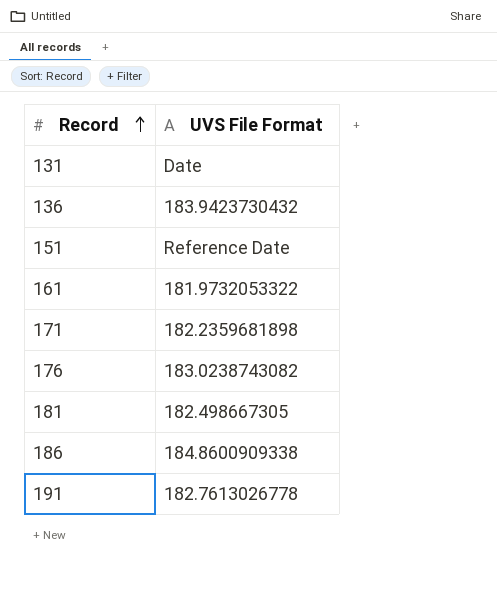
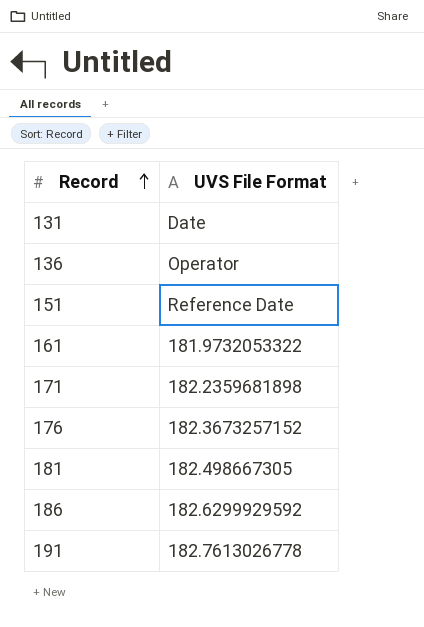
136 | UVS File Format: 183.9423730432 -> Operator
176 | UVS File Format: 183.0238743082 -> 182.3673257152
186 | UVS File Format: 184.8600909338 -> 182.6299929592

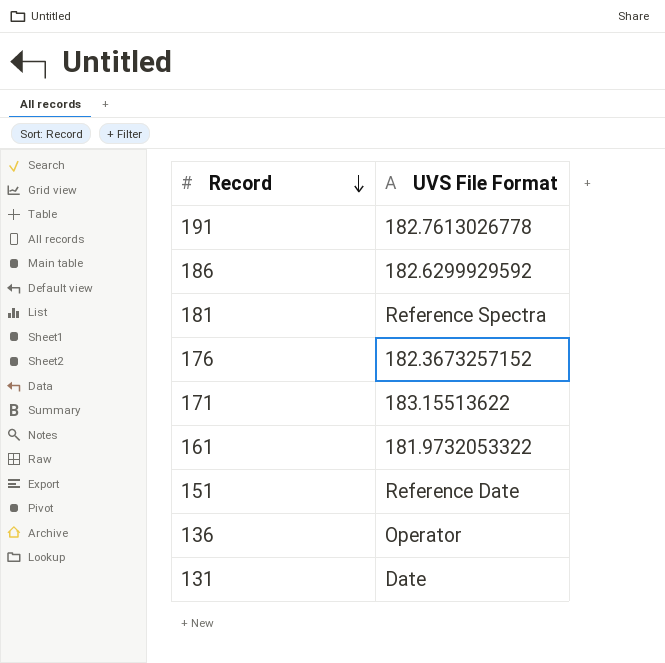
row order: Record ascending -> Record descending
181 | UVS File Format: 182.498667305 -> Reference Spectra
171 | UVS File Format: 182.2359681898 -> 183.15513622

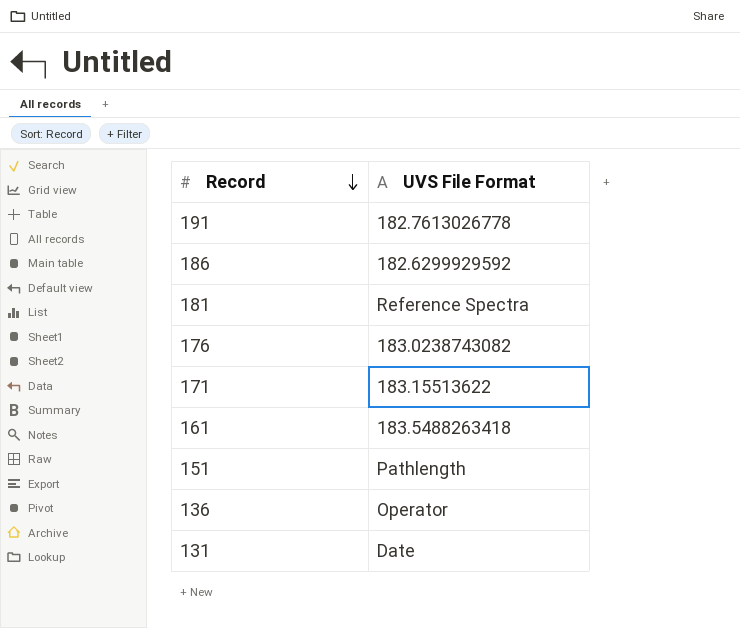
176 | UVS File Format: 182.3673257152 -> 183.0238743082
161 | UVS File Format: 181.9732053322 -> 183.5488263418
151 | UVS File Format: Reference Date -> Pathlength

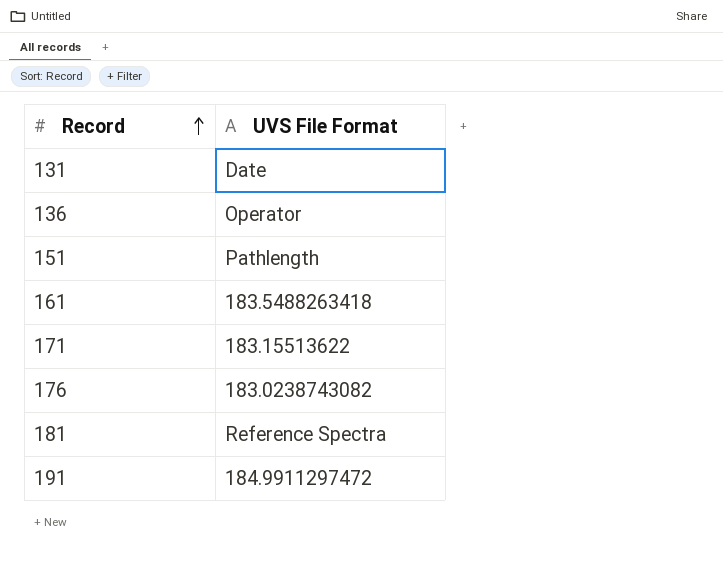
row order: Record descending -> Record ascending
row 186: 182.6299929592 -> none
191 | UVS File Format: 182.7613026778 -> 184.9911297472

